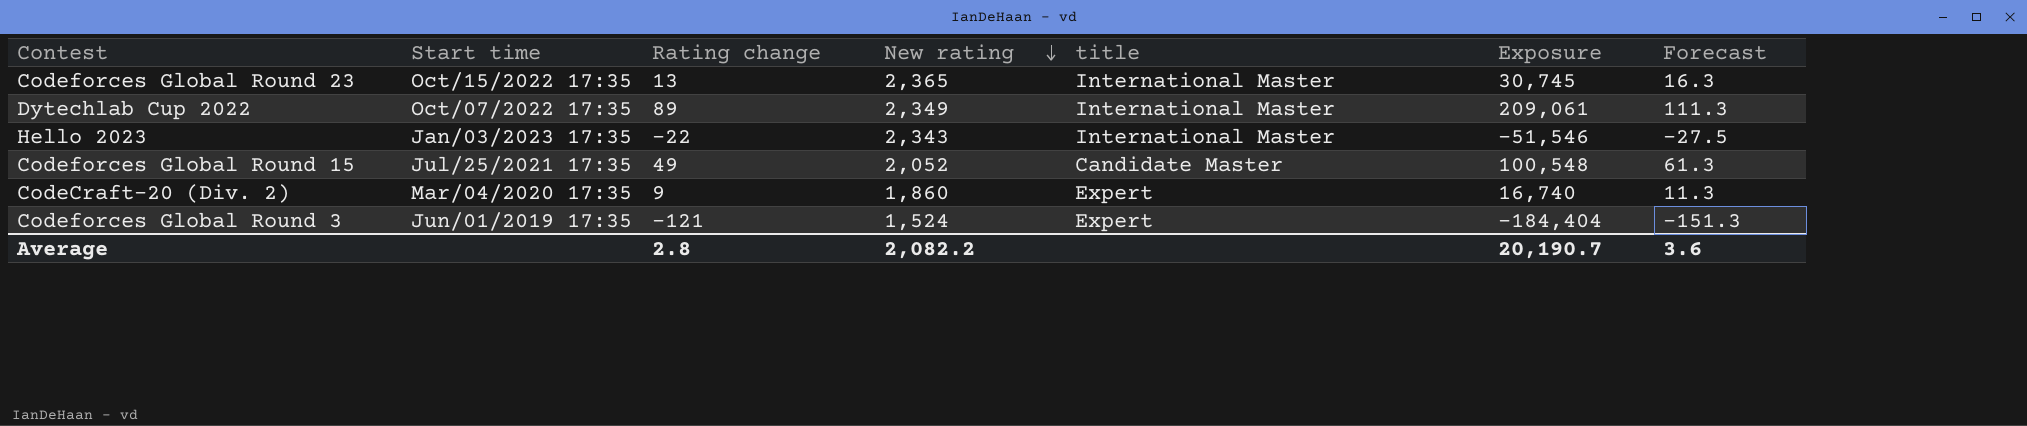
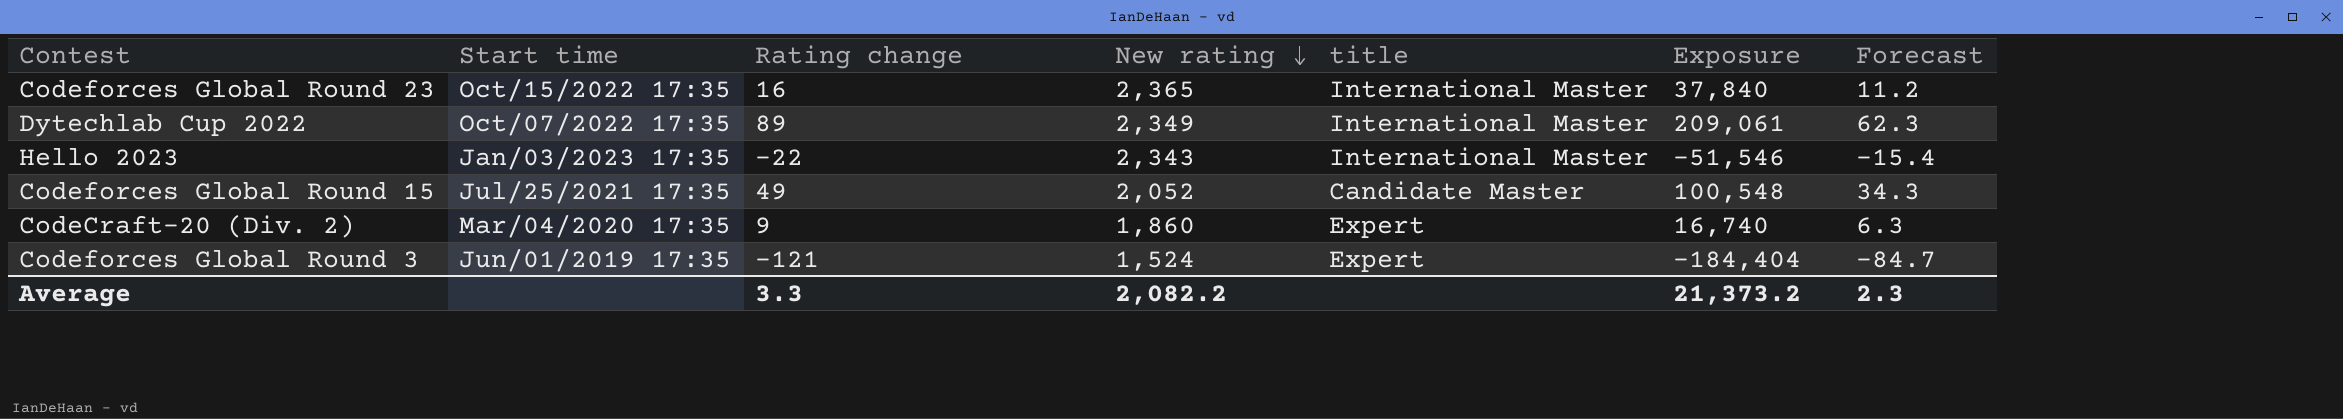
column Forecast | formula: [Rating change] * 1.25 -> [Rating change] * 0.7
Codeforces Global Round 23 | Rating change: 13 -> 16
Codeforces Global Round 23 | Exposure: 30,745 -> 37,840
Average | Rating change: 2.8 -> 3.3
Average | Exposure: 20,190.7 -> 21,373.2
Average | Forecast: 3.6 -> 2.3

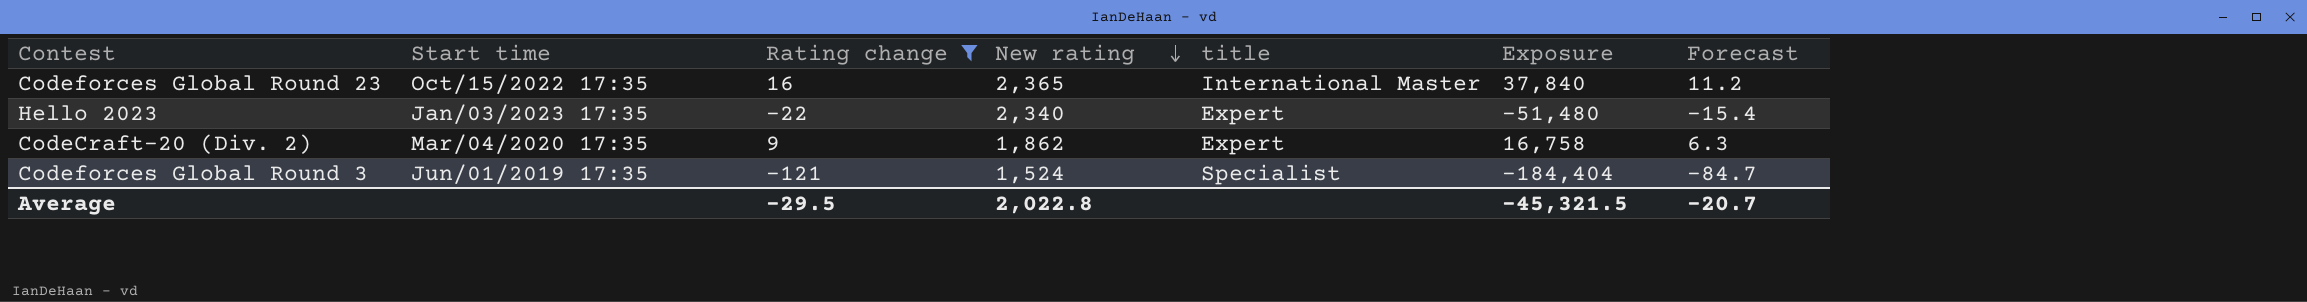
filter: none -> Rating change <= 16
Hello 2023 | New rating: 2,343 -> 2,340
Hello 2023 | title: International Master -> Expert
Hello 2023 | Exposure: -51,546 -> -51,480
CodeCraft-20 (Div. 2) | New rating: 1,860 -> 1,862
CodeCraft-20 (Div. 2) | Exposure: 16,740 -> 16,758
Codeforces Global Round 3 | title: Expert -> Specialist
Average | Rating change: 3.3 -> -29.5
Average | New rating: 2,082.2 -> 2,022.8
Average | Exposure: 21,373.2 -> -45,321.5
Average | Forecast: 2.3 -> -20.7

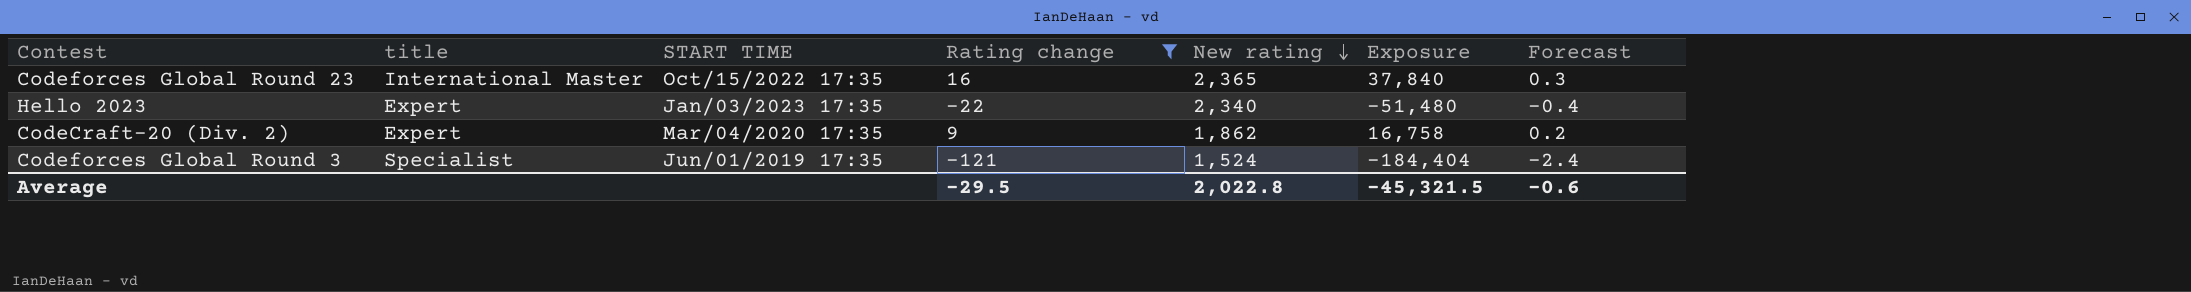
column title | position: 5 -> 2
column name: Start time -> START TIME
column Forecast | formula: [Rating change] * 0.7 -> [Rating change] * 0.02
Average | Forecast: -20.7 -> -0.6

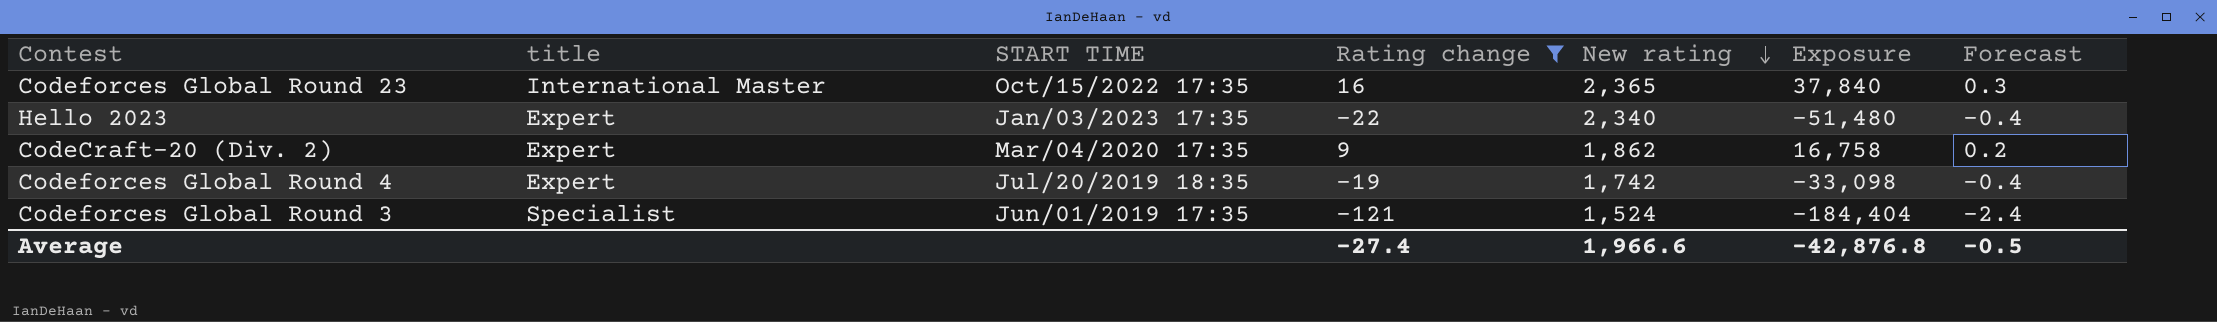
row Codeforces Global Round 4: none -> Expert | Jul/20/2019 18:35 | -19 | 1,742 | -33,098 | -0.4
Average | Rating change: -29.5 -> -27.4
Average | New rating: 2,022.8 -> 1,966.6
Average | Exposure: -45,321.5 -> -42,876.8
Average | Forecast: -0.6 -> -0.5

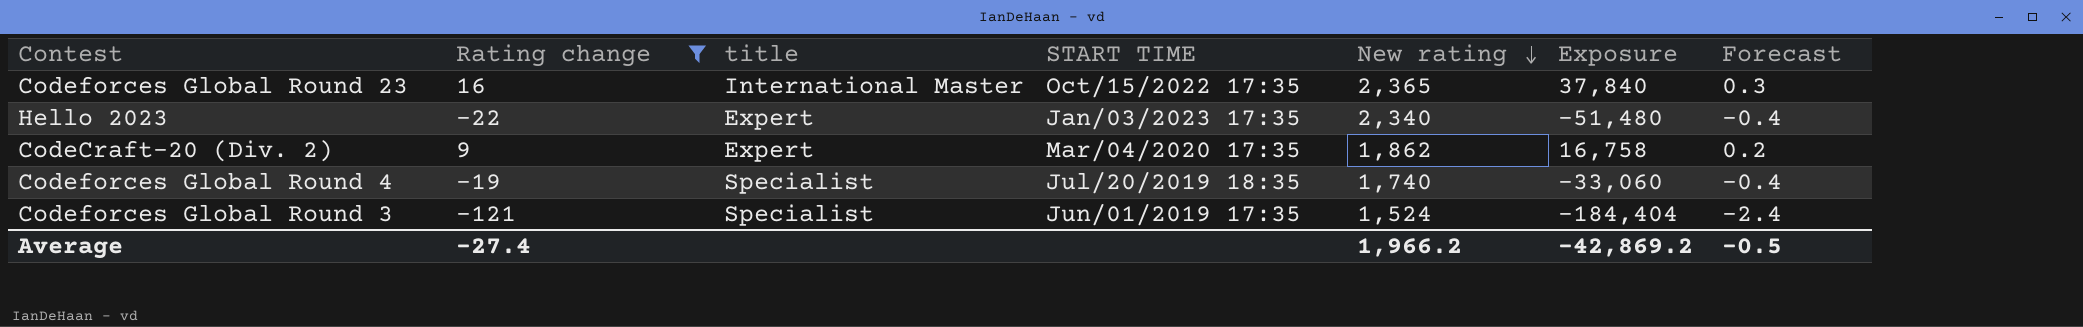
column Rating change | position: 4 -> 2
Codeforces Global Round 4 | title: Expert -> Specialist
Codeforces Global Round 4 | New rating: 1,742 -> 1,740
Codeforces Global Round 4 | Exposure: -33,098 -> -33,060
Average | New rating: 1,966.6 -> 1,966.2
Average | Exposure: -42,876.8 -> -42,869.2

